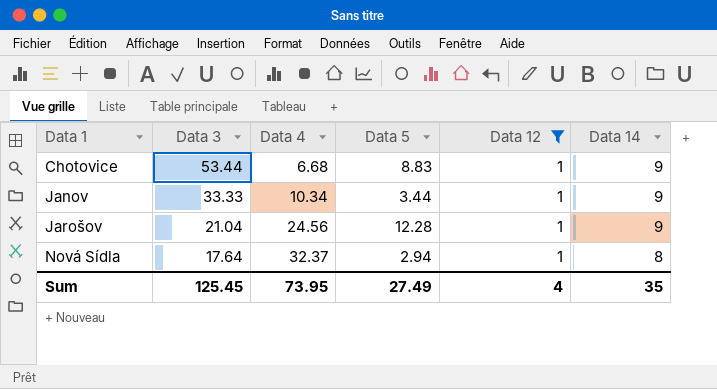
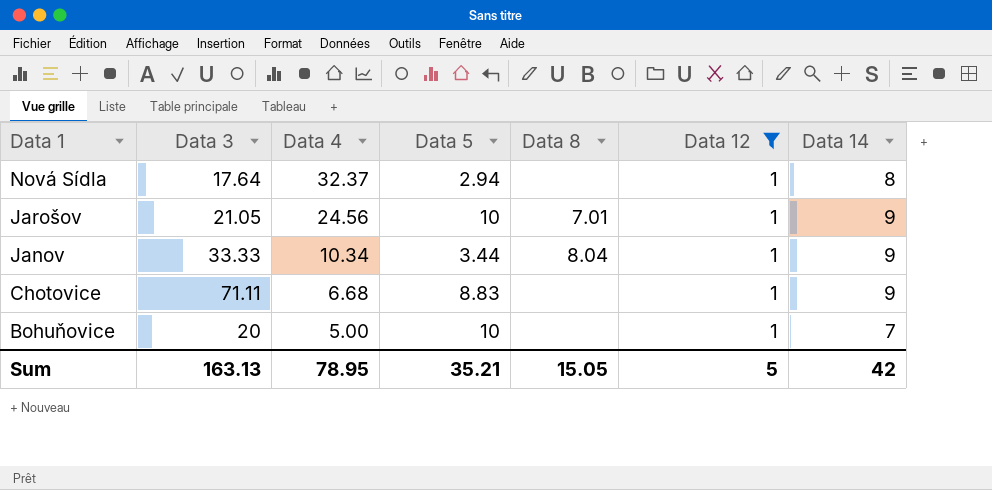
row order: Data 1 ascending -> Data 1 descending
column Data 8 | position: none -> 5
Jarošov | Data 3: 21.04 -> 21.05
Jarošov | Data 5: 12.28 -> 10
Chotovice | Data 3: 53.44 -> 71.11
row Bohuňovice: none -> 20 | 5.00 | 10 | none | 1 | 7
Sum | Data 3: 125.45 -> 163.13
Sum | Data 4: 73.95 -> 78.95
Sum | Data 5: 27.49 -> 35.21
Sum | Data 12: 4 -> 5
Sum | Data 14: 35 -> 42

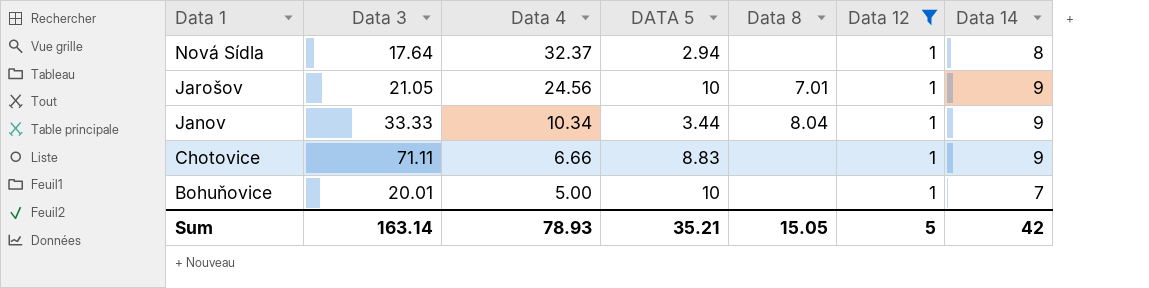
column name: Data 5 -> DATA 5
Chotovice | Data 4: 6.68 -> 6.66
Bohuňovice | Data 3: 20 -> 20.01
Sum | Data 3: 163.13 -> 163.14
Sum | Data 4: 78.95 -> 78.93

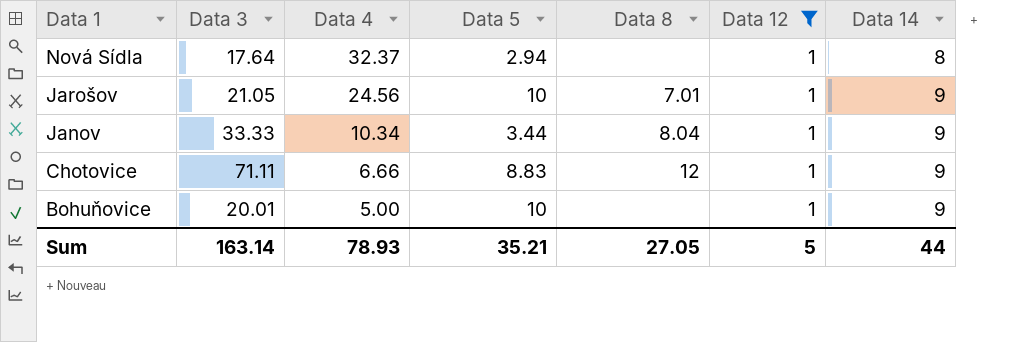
column name: DATA 5 -> Data 5
Chotovice | Data 8: none -> 12
Bohuňovice | Data 14: 7 -> 9
Sum | Data 8: 15.05 -> 27.05
Sum | Data 14: 42 -> 44

